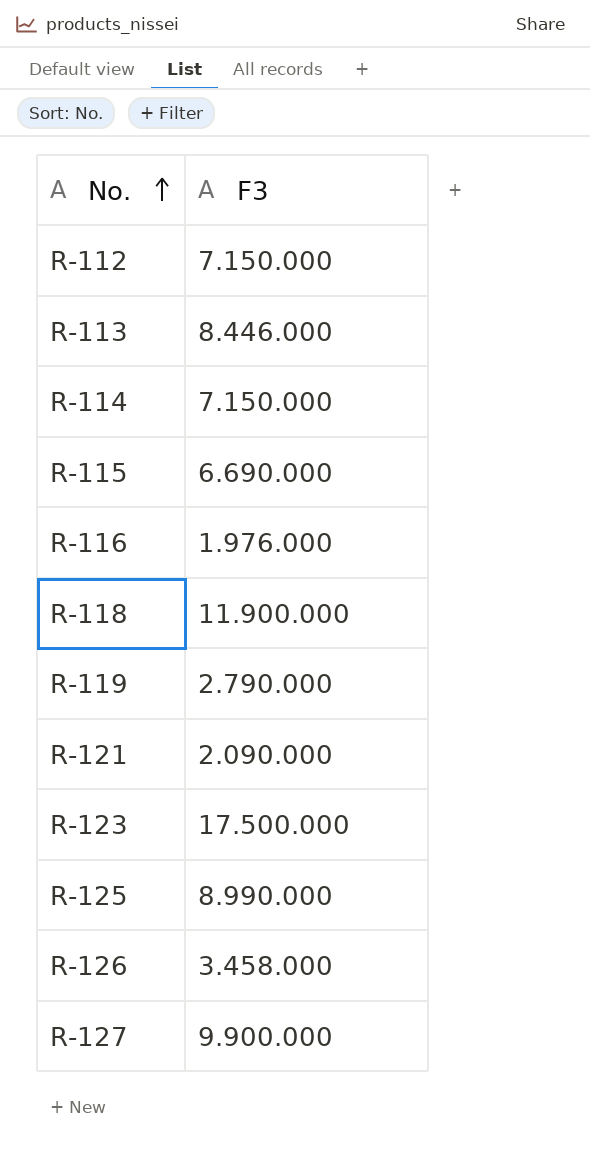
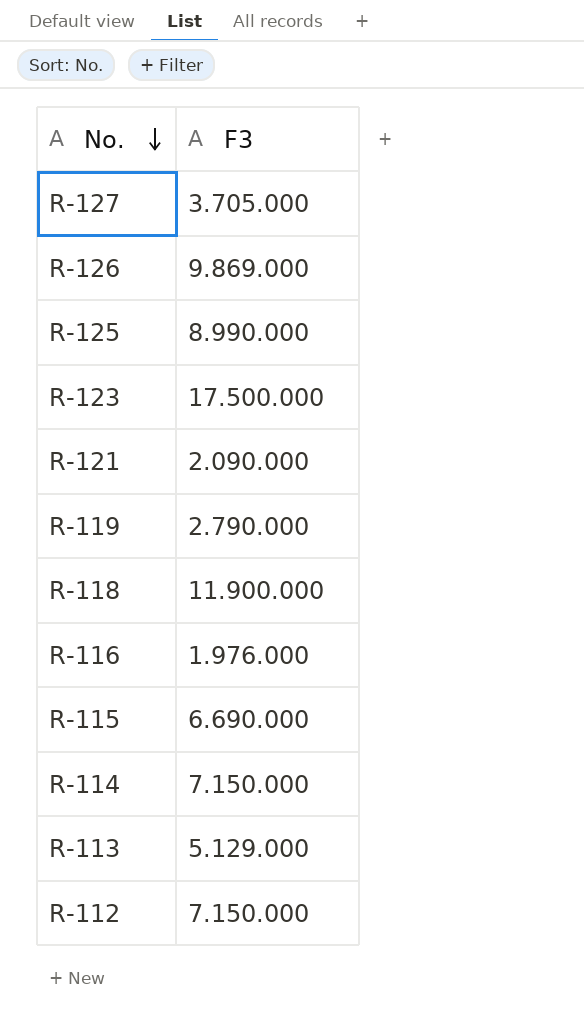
row order: No. ascending -> No. descending
R-127 | F3: 9.900.000 -> 3.705.000
R-126 | F3: 3.458.000 -> 9.869.000
R-113 | F3: 8.446.000 -> 5.129.000

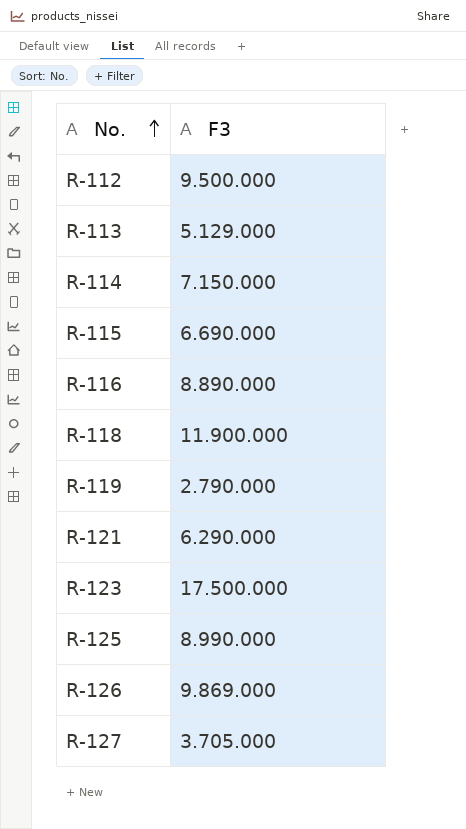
row order: No. descending -> No. ascending
R-112 | F3: 7.150.000 -> 9.500.000
R-116 | F3: 1.976.000 -> 8.890.000
R-121 | F3: 2.090.000 -> 6.290.000

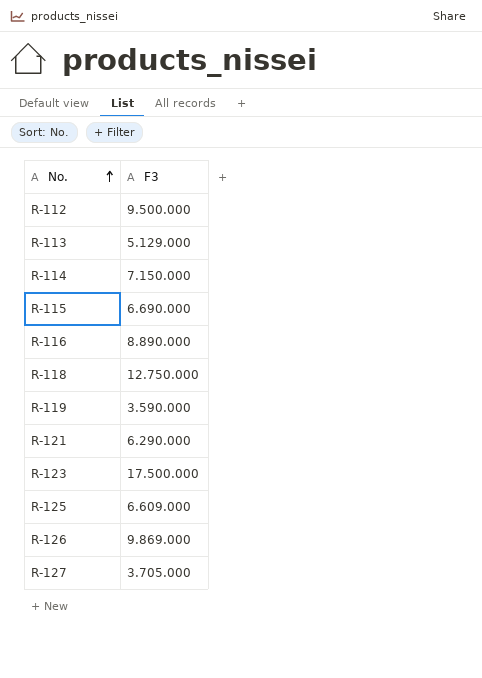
R-118 | F3: 11.900.000 -> 12.750.000
R-119 | F3: 2.790.000 -> 3.590.000
R-125 | F3: 8.990.000 -> 6.609.000

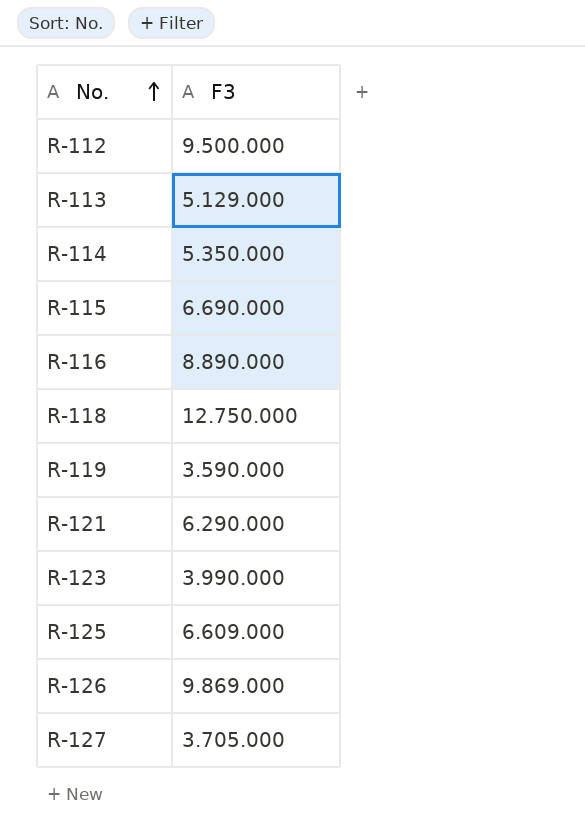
R-114 | F3: 7.150.000 -> 5.350.000
R-123 | F3: 17.500.000 -> 3.990.000

